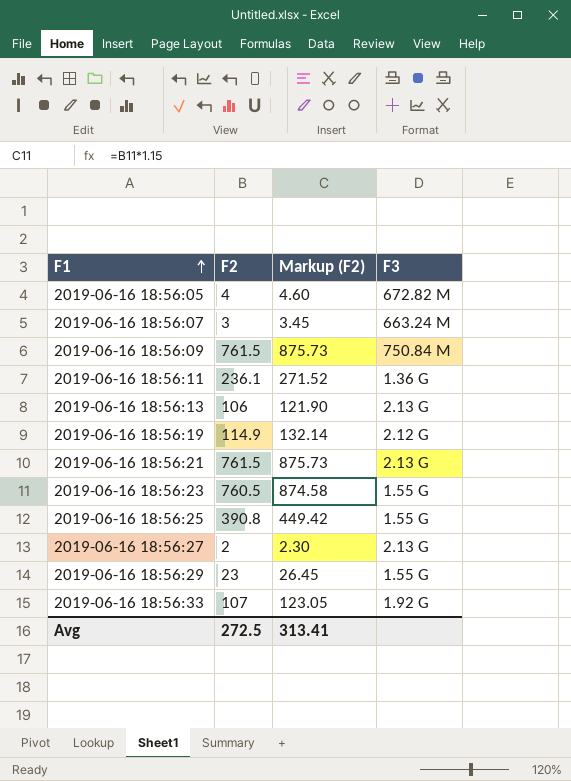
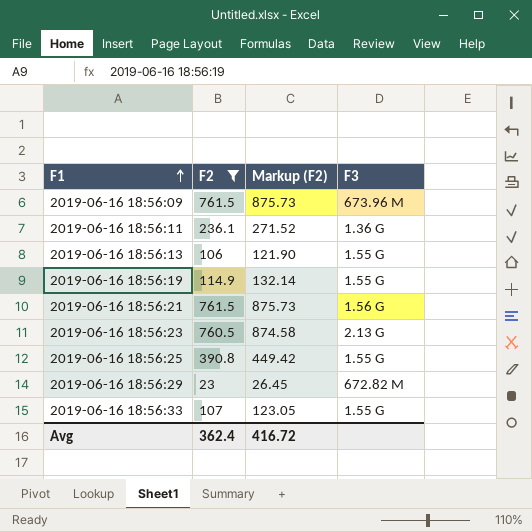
filter: none -> F2 >= 23
2019-06-16 18:56:09 | F3: 750.84 M -> 673.96 M
2019-06-16 18:56:13 | F3: 2.13 G -> 1.55 G
2019-06-16 18:56:19 | F3: 2.12 G -> 1.55 G
2019-06-16 18:56:21 | F3: 2.13 G -> 1.56 G
2019-06-16 18:56:23 | F3: 1.55 G -> 2.13 G
2019-06-16 18:56:29 | F3: 1.55 G -> 672.82 M
2019-06-16 18:56:33 | F3: 1.92 G -> 1.55 G
Avg | F2: 272.5 -> 362.4
Avg | Markup (F2): 313.41 -> 416.72

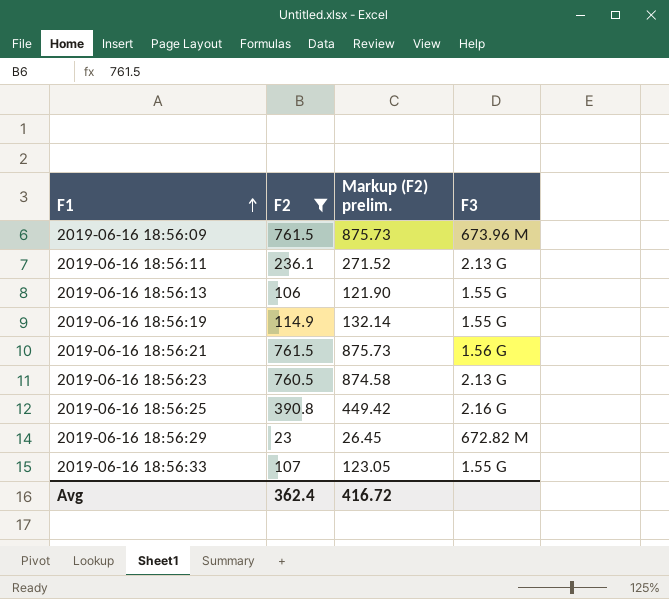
column name: Markup (F2) -> Markup (F2) prelim.
2019-06-16 18:56:11 | F3: 1.36 G -> 2.13 G
2019-06-16 18:56:25 | F3: 1.55 G -> 2.16 G

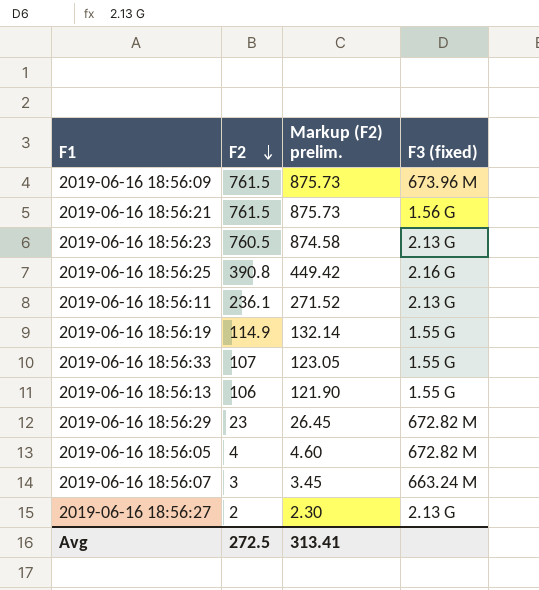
filter: F2 >= 23 -> none
row order: F1 ascending -> F2 descending
column name: F3 -> F3 (fixed)
Avg | F2: 362.4 -> 272.5
Avg | Markup (F2) prelim.: 416.72 -> 313.41

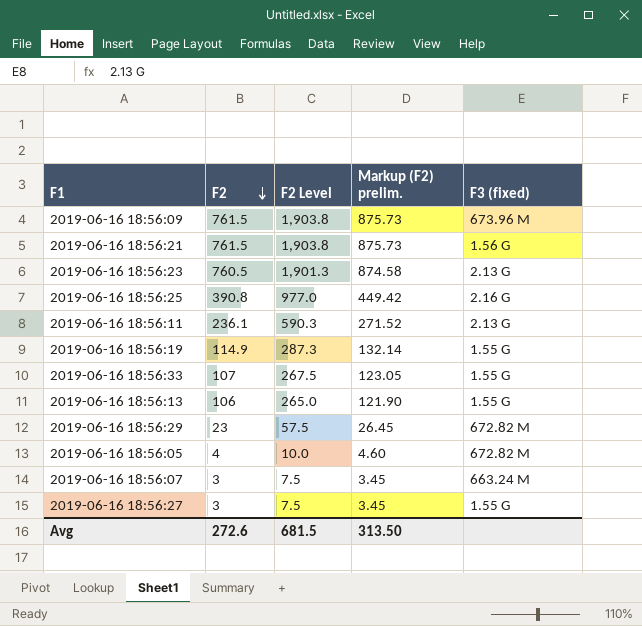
column F2 Level | formula: none -> [F2] * 2.5
2019-06-16 18:56:27 | F2: 2 -> 3
2019-06-16 18:56:27 | Markup (F2) prelim.: 2.30 -> 3.45
2019-06-16 18:56:27 | F3 (fixed): 2.13 G -> 1.55 G
Avg | F2: 272.5 -> 272.6
Avg | Markup (F2) prelim.: 313.41 -> 313.50

